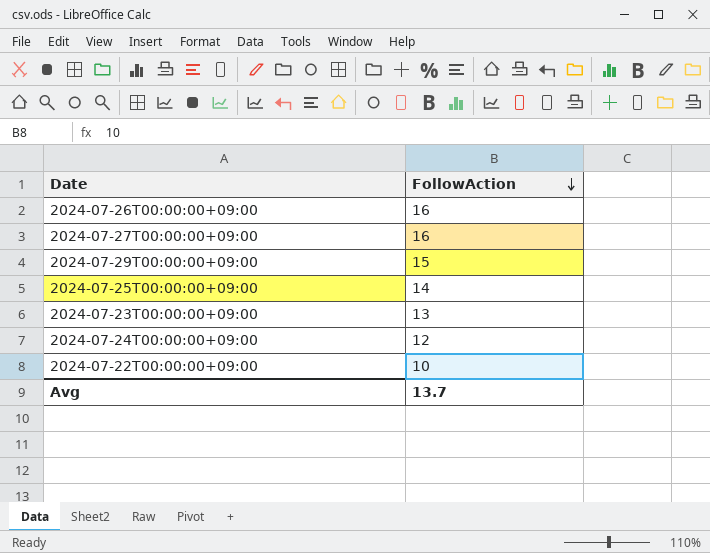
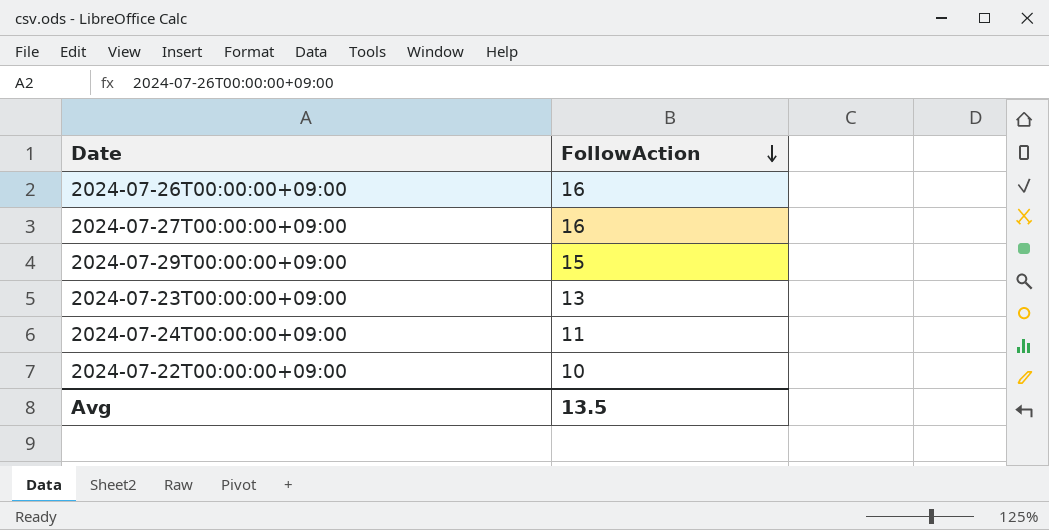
row 2024-07-25T00:00:00+09:00: 14 -> none
2024-07-24T00:00:00+09:00 | FollowAction: 12 -> 11
Avg | FollowAction: 13.7 -> 13.5

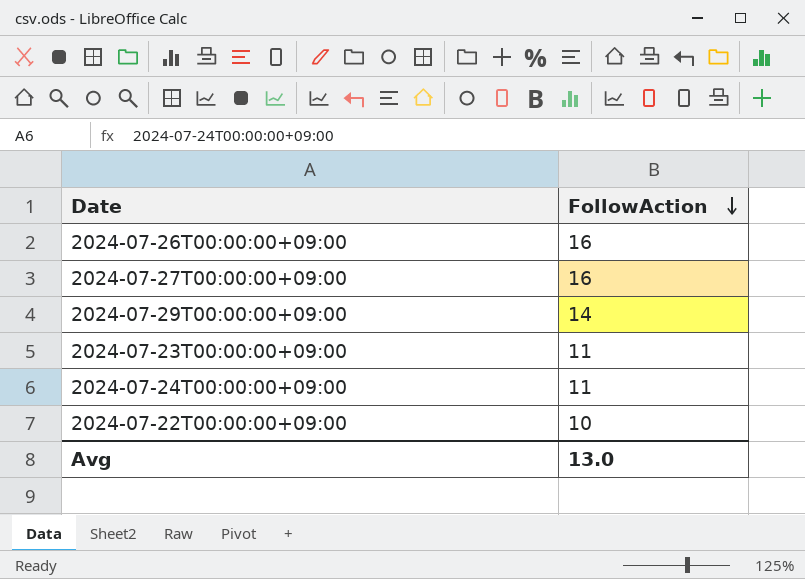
2024-07-29T00:00:00+09:00 | FollowAction: 15 -> 14
2024-07-23T00:00:00+09:00 | FollowAction: 13 -> 11
Avg | FollowAction: 13.5 -> 13.0

